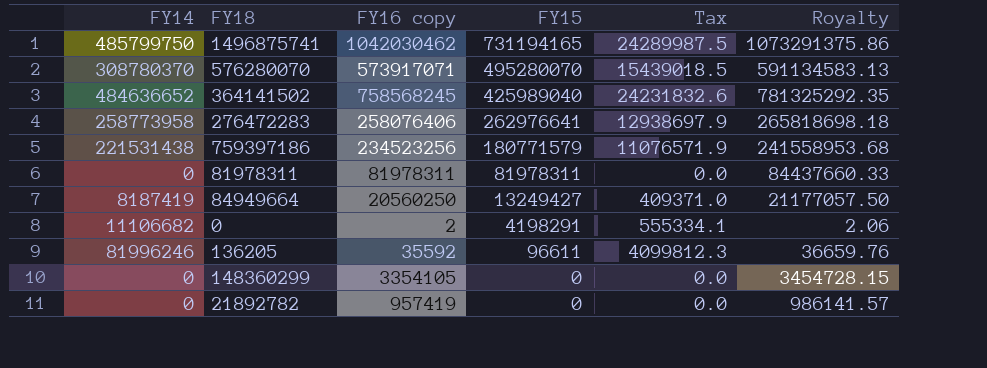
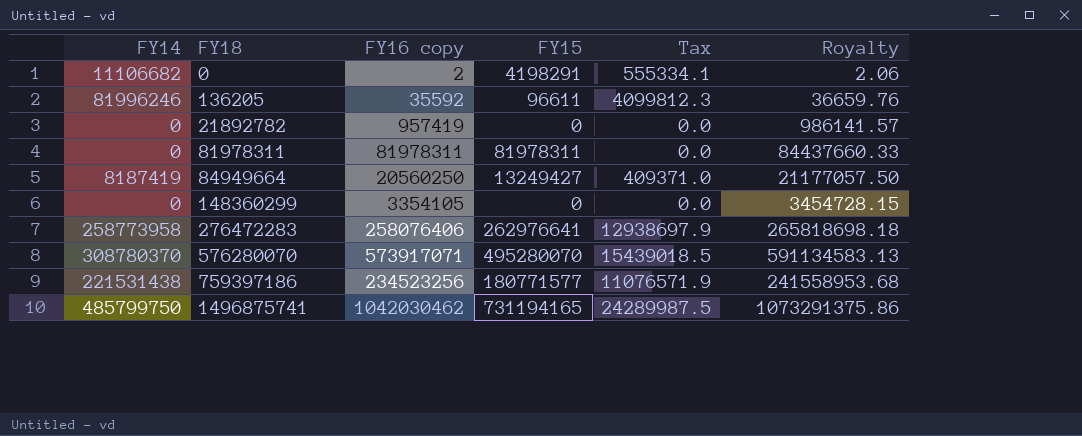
row order: FY15 descending -> FY18 ascending
row 364141502: 484636652 | 758568245 | 425989040 | 24231832.6 | 781325292.35 -> none
759397186 | FY15: 180771579 -> 180771577

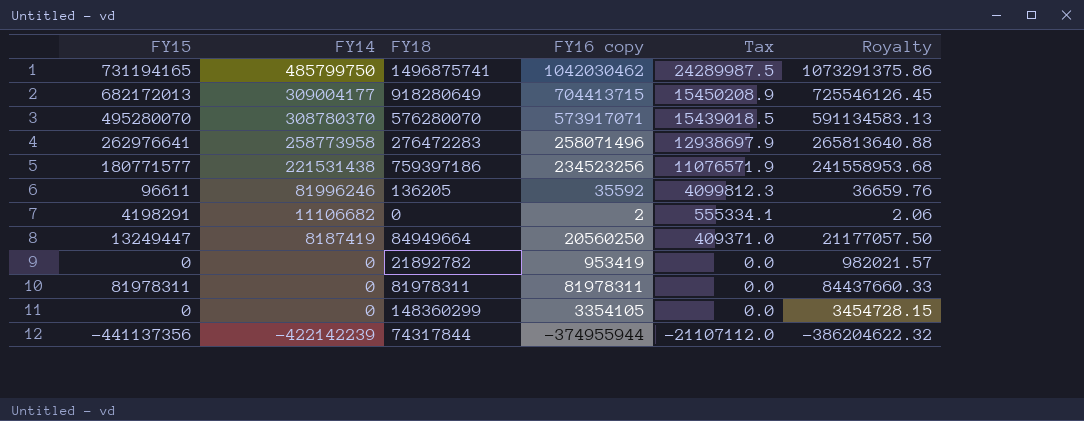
row order: FY18 ascending -> FY14 descending
column FY15 | position: 4 -> 1
row 918280649: none -> 682172013 | 309004177 | 704413715 | 15450208.9 | 725546126.45
276472283 | FY16 copy: 258076406 -> 258071496
276472283 | Royalty: 265818698.18 -> 265813640.88
84949664 | FY15: 13249427 -> 13249447
21892782 | FY16 copy: 957419 -> 953419
21892782 | Royalty: 986141.57 -> 982021.57
row 74317844: none -> -441137356 | -422142239 | -374955944 | -21107112.0 | -386204622.32

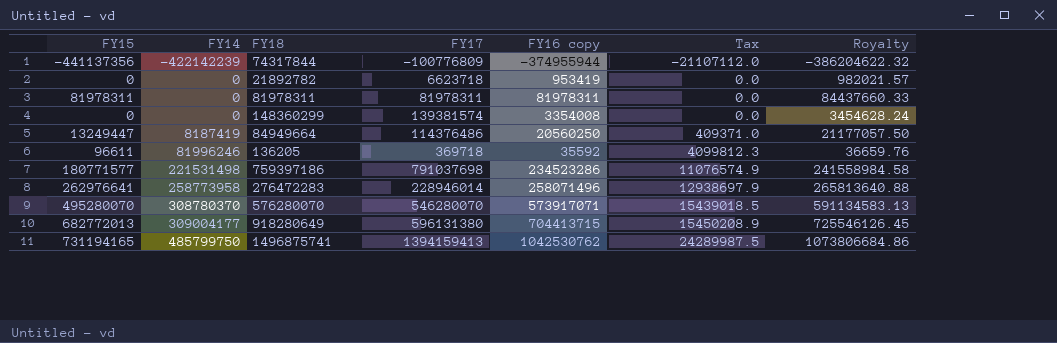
row order: FY14 descending -> FY14 ascending
column FY17 | position: none -> 4
row 0: 4198291 | 11106682 | 2 | 555334.1 | 2.06 -> none
148360299 | FY16 copy: 3354105 -> 3354008
148360299 | Royalty: 3454728.15 -> 3454628.24
759397186 | FY14: 221531438 -> 221531498
759397186 | FY16 copy: 234523256 -> 234523286
759397186 | Tax: 11076571.9 -> 11076574.9
759397186 | Royalty: 241558953.68 -> 241558984.58
918280649 | FY15: 682172013 -> 682772013
1496875741 | FY16 copy: 1042030462 -> 1042530762
1496875741 | Royalty: 1073291375.86 -> 1073806684.86

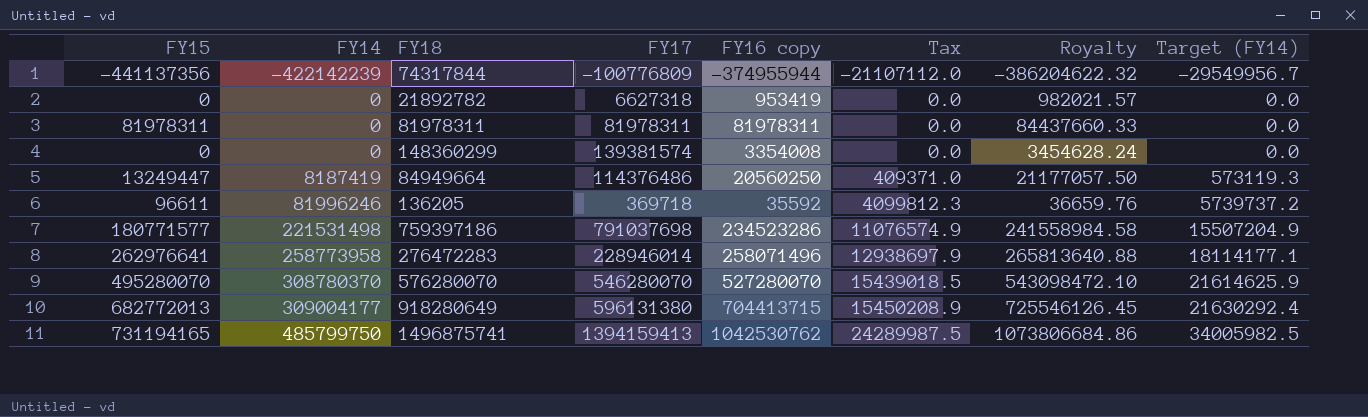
column Target (FY14) | formula: none -> [FY14] * 0.07
21892782 | FY17: 6623718 -> 6627318
576280070 | FY16 copy: 573917071 -> 527280070
576280070 | Royalty: 591134583.13 -> 543098472.10

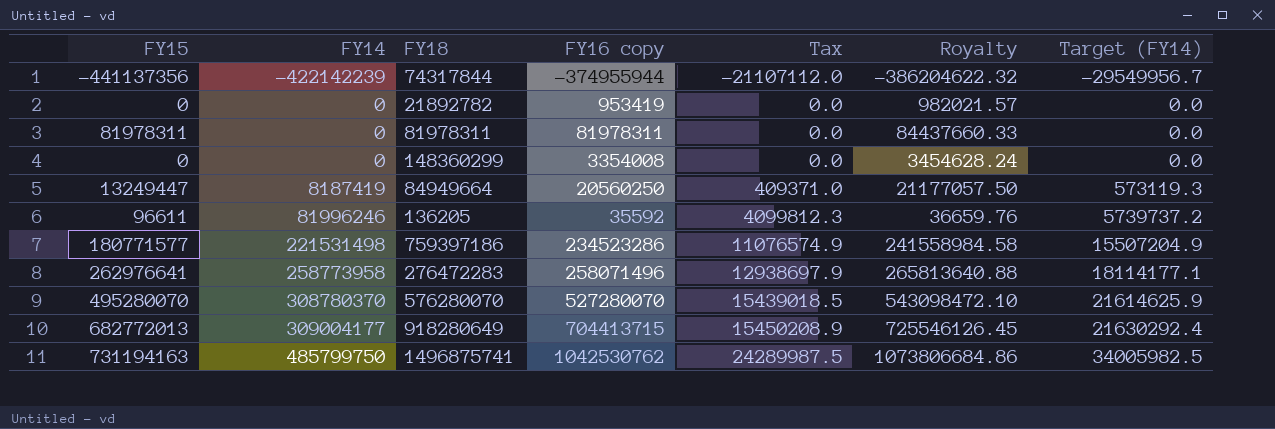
column FY17 | position: 4 -> none
1496875741 | FY15: 731194165 -> 731194163

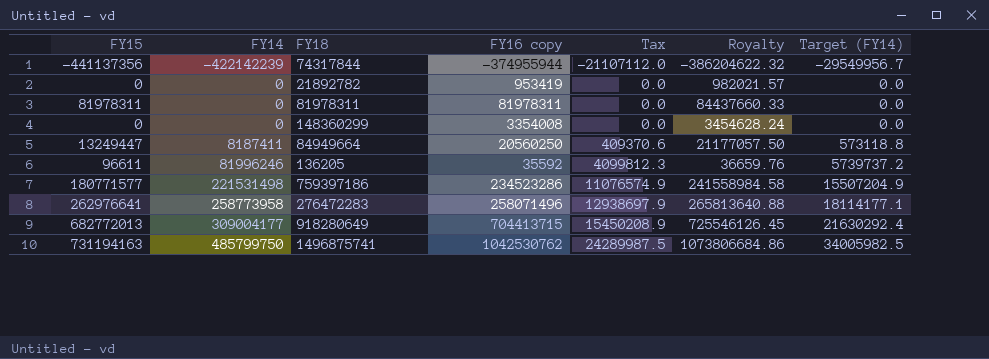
row 576280070: 495280070 | 308780370 | 527280070 | 15439018.5 | 543098472.10 | 21614625.9 -> none
84949664 | FY14: 8187419 -> 8187411
84949664 | Tax: 409371.0 -> 409370.6
84949664 | Target (FY14): 573119.3 -> 573118.8

